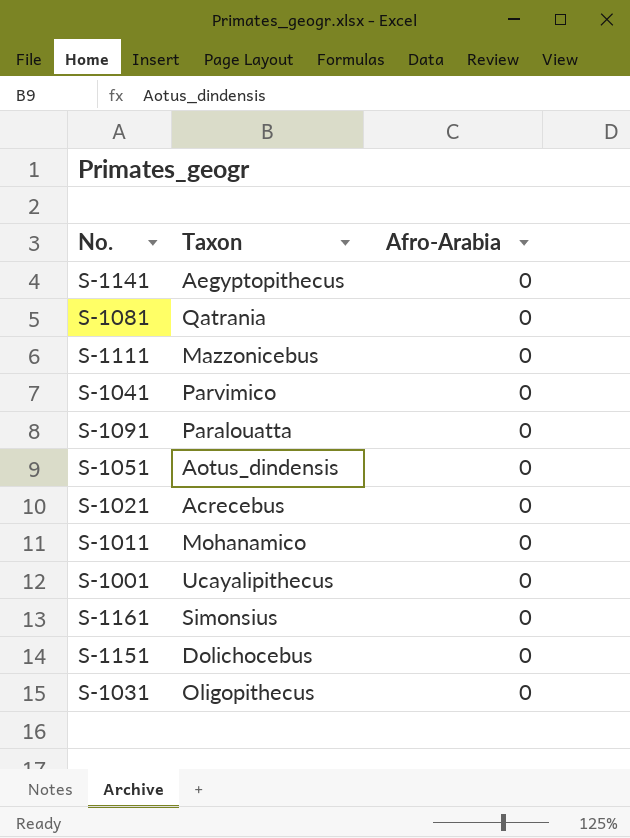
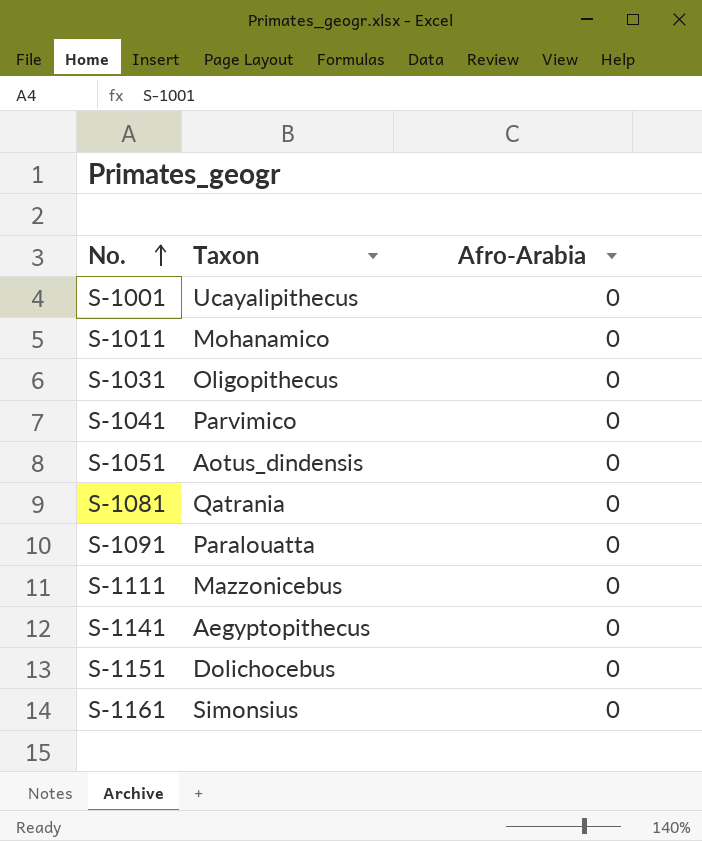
row order: none -> No. ascending
row S-1021: Acrecebus | 0 -> none

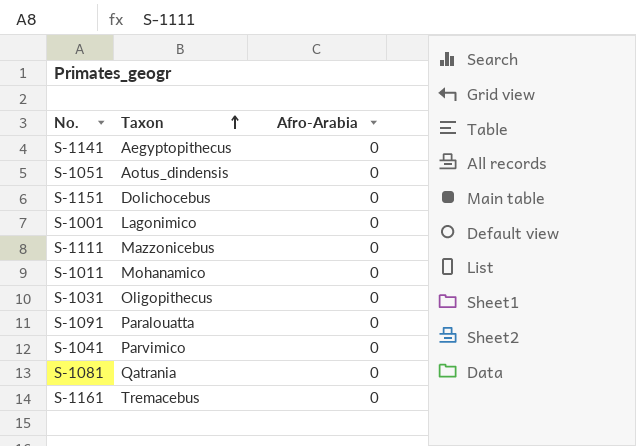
row order: No. ascending -> Taxon ascending
S-1001 | Taxon: Ucayalipithecus -> Lagonimico
S-1161 | Taxon: Simonsius -> Tremacebus

